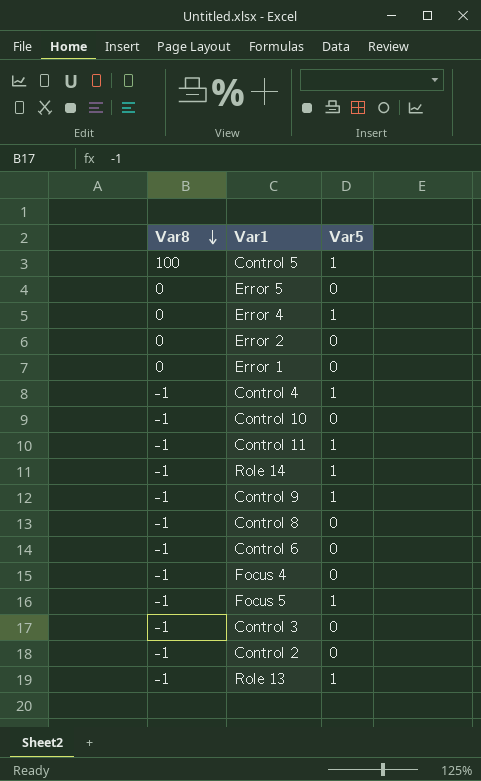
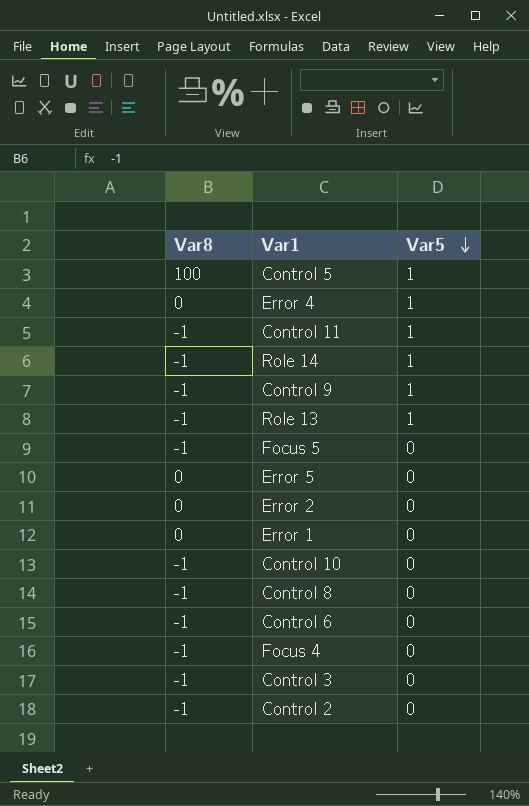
row order: Var8 descending -> Var5 descending
row Control 4: -1 | 1 -> none
Focus 5 | Var5: 1 -> 0

